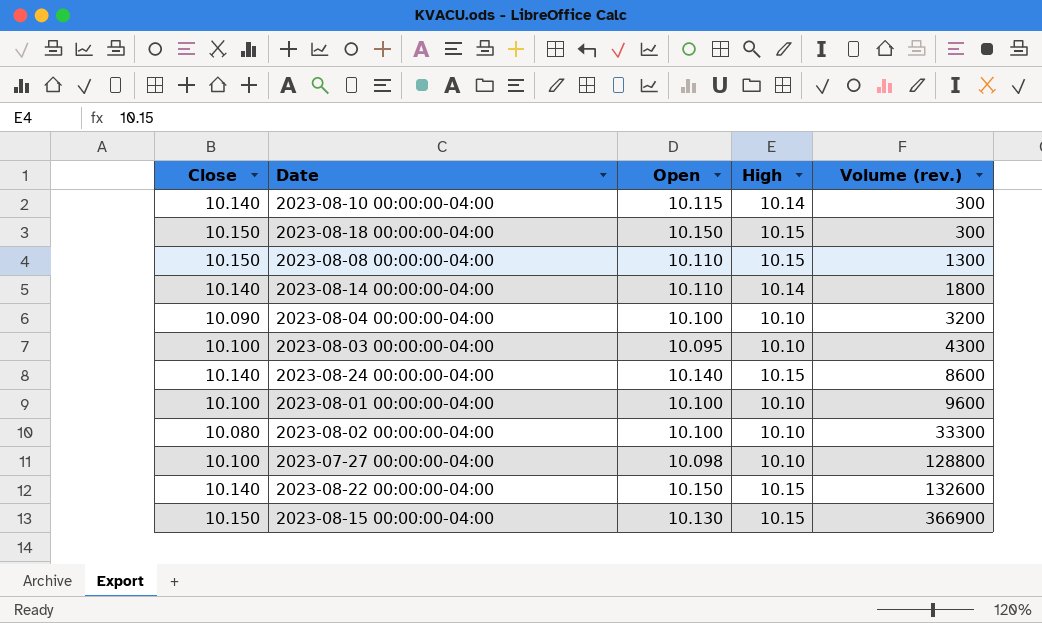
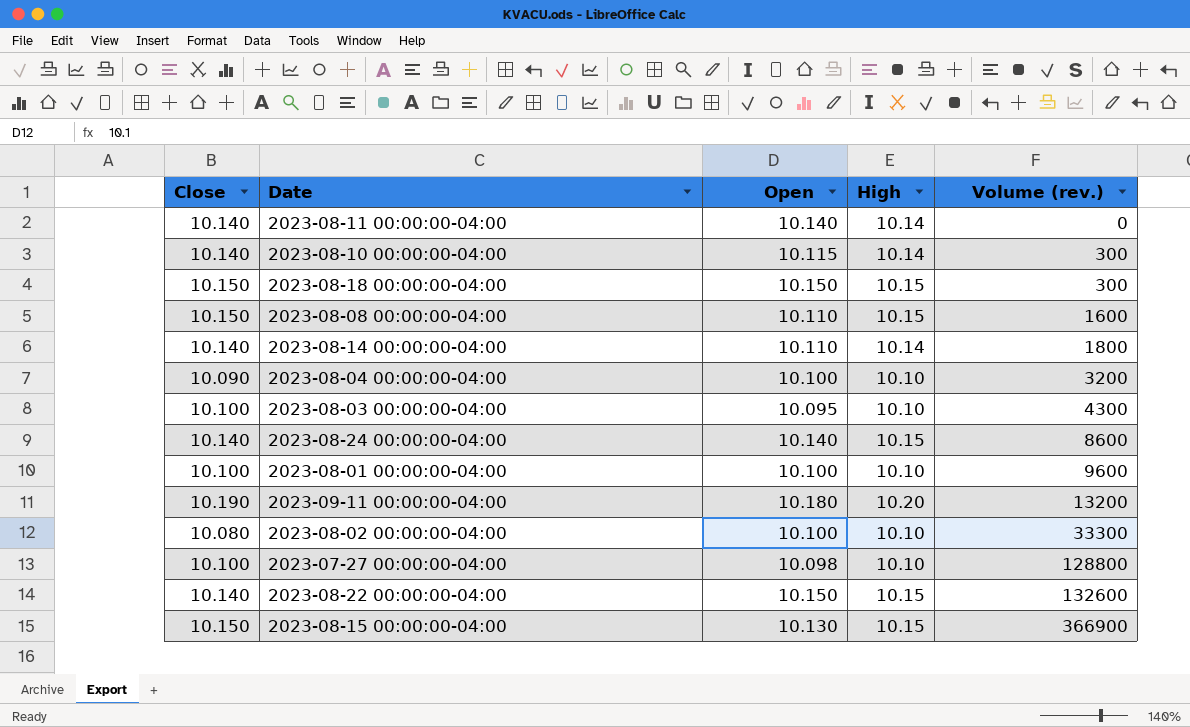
row 2023-08-11 00:00:00-04:00: none -> 10.140 | 10.140 | 10.14 | 0
2023-08-08 00:00:00-04:00 | Volume (rev.): 1300 -> 1600
row 2023-09-11 00:00:00-04:00: none -> 10.190 | 10.180 | 10.20 | 13200

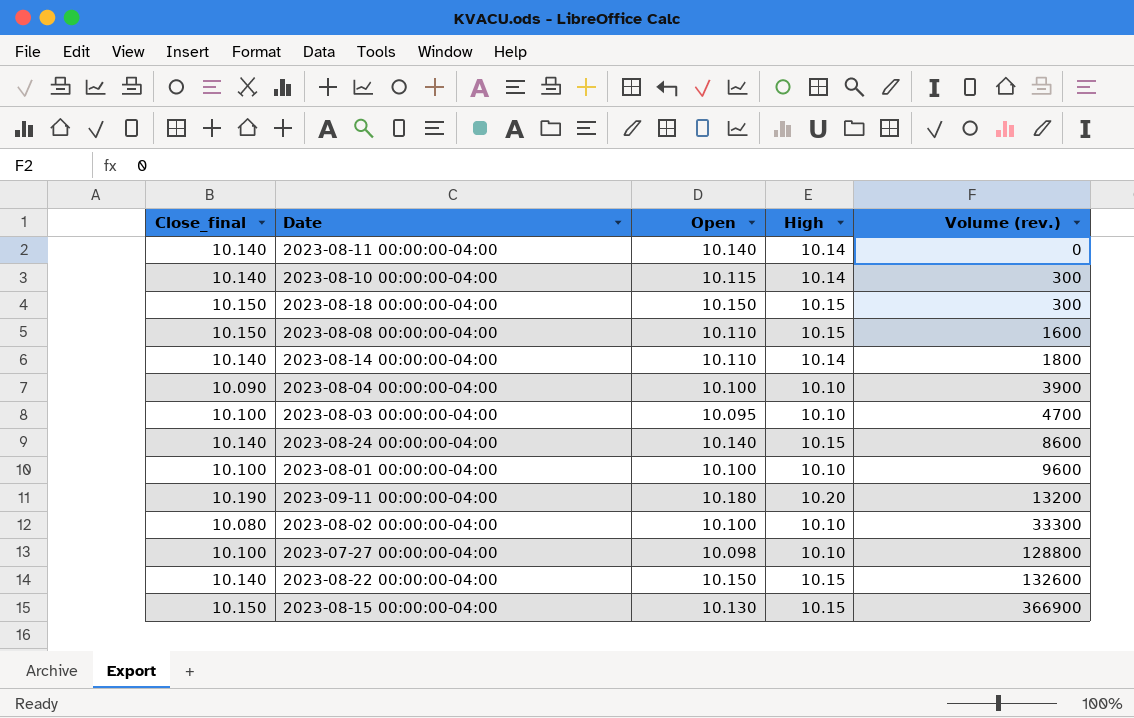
column name: Close -> Close_final
2023-08-04 00:00:00-04:00 | Volume (rev.): 3200 -> 3900
2023-08-03 00:00:00-04:00 | Volume (rev.): 4300 -> 4700

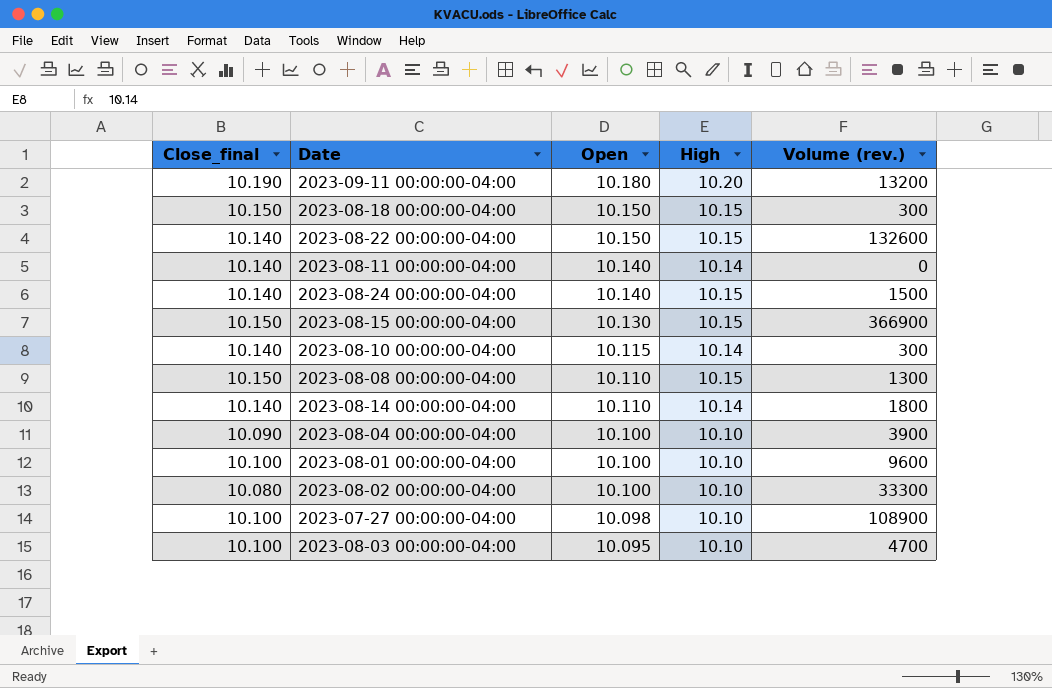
row order: Volume (rev.) ascending -> Open descending
2023-08-24 00:00:00-04:00 | Volume (rev.): 8600 -> 1500
2023-08-08 00:00:00-04:00 | Volume (rev.): 1600 -> 1300
2023-07-27 00:00:00-04:00 | Volume (rev.): 128800 -> 108900

